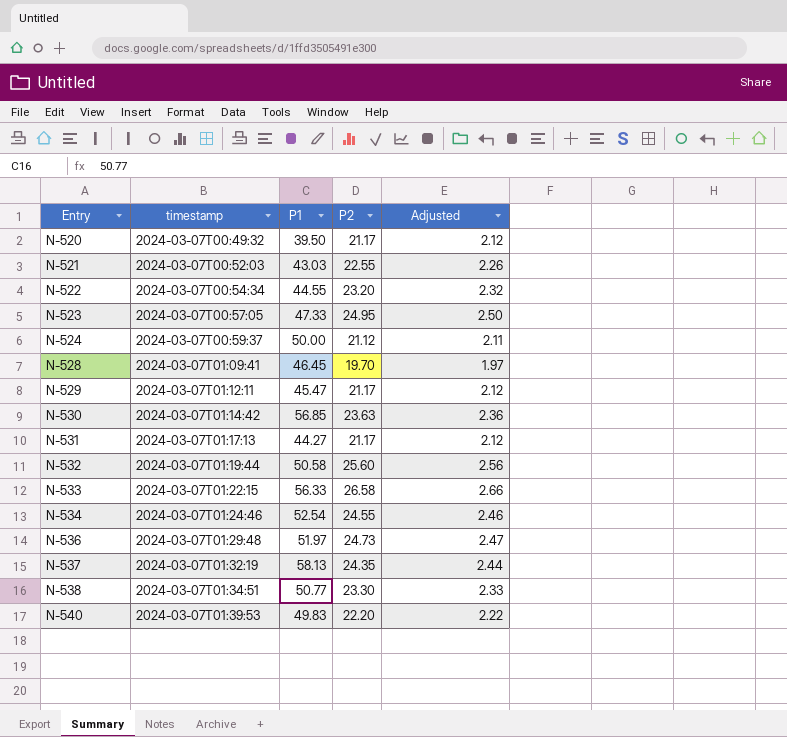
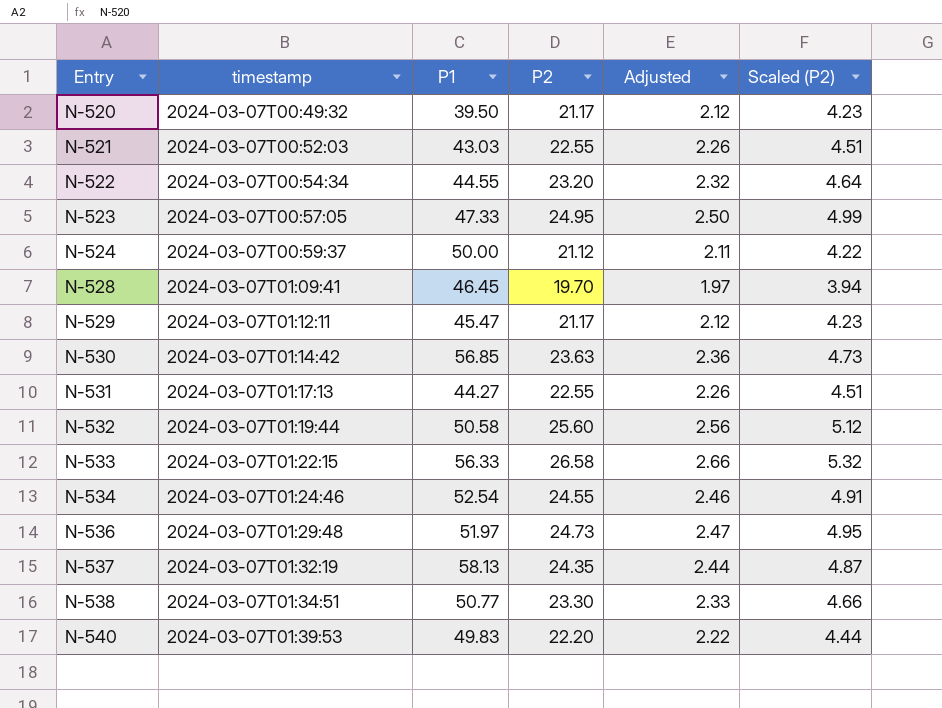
column Scaled (P2) | formula: none -> [P2] * 0.2
N-531 | P2: 21.17 -> 22.55
N-531 | Adjusted: 2.12 -> 2.26

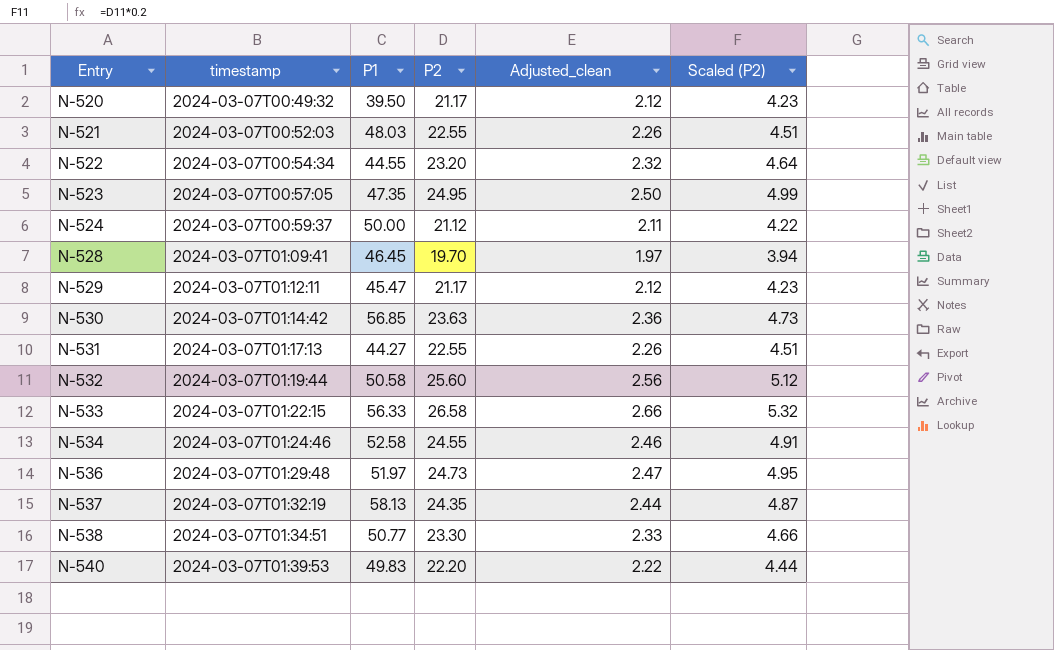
column name: Adjusted -> Adjusted_clean
N-521 | P1: 43.03 -> 48.03
N-523 | P1: 47.33 -> 47.35
N-534 | P1: 52.54 -> 52.58

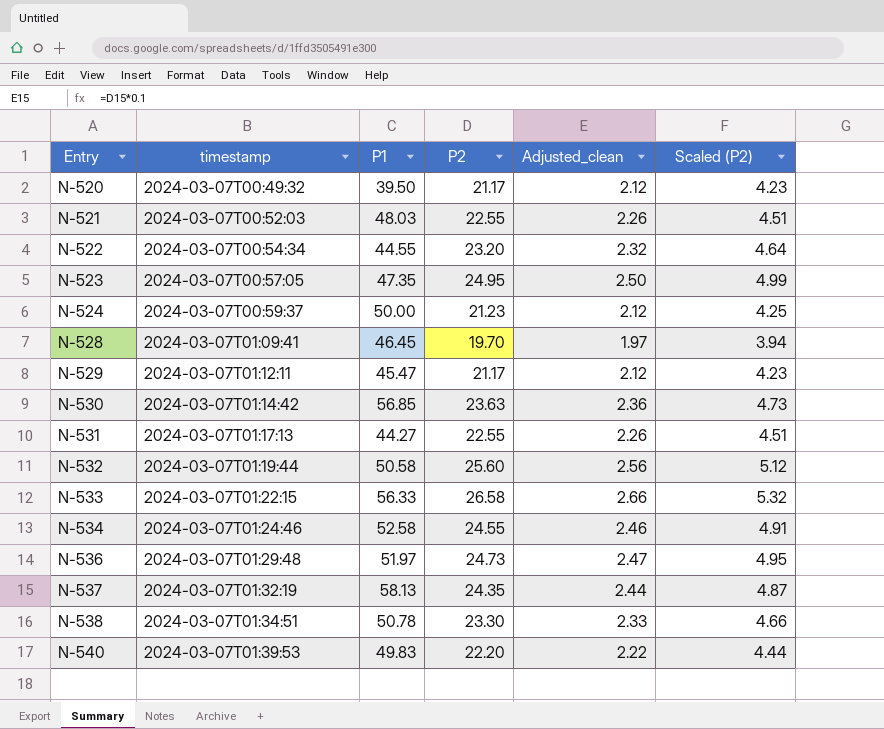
N-524 | P2: 21.12 -> 21.23
N-524 | Adjusted_clean: 2.11 -> 2.12
N-524 | Scaled (P2): 4.22 -> 4.25
N-538 | P1: 50.77 -> 50.78

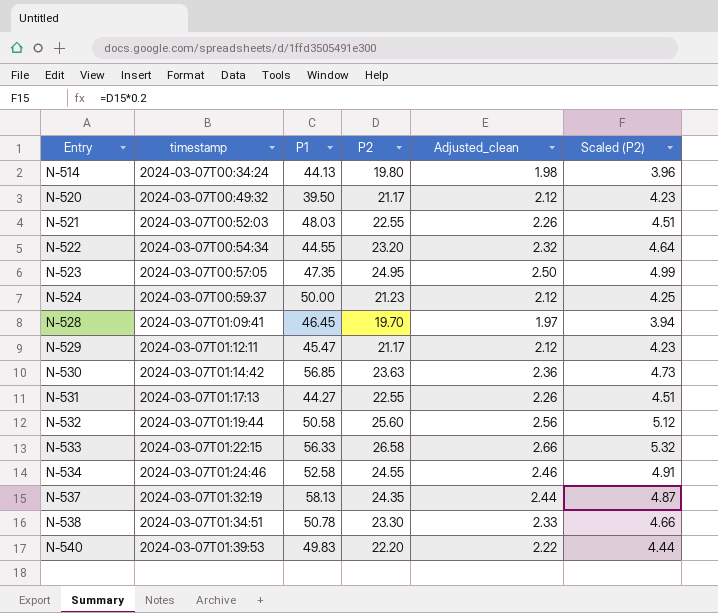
row N-536: 2024-03-07T01:29:48 | 51.97 | 24.73 | 2.47 | 4.95 -> none
row N-514: none -> 2024-03-07T00:34:24 | 44.13 | 19.80 | 1.98 | 3.96

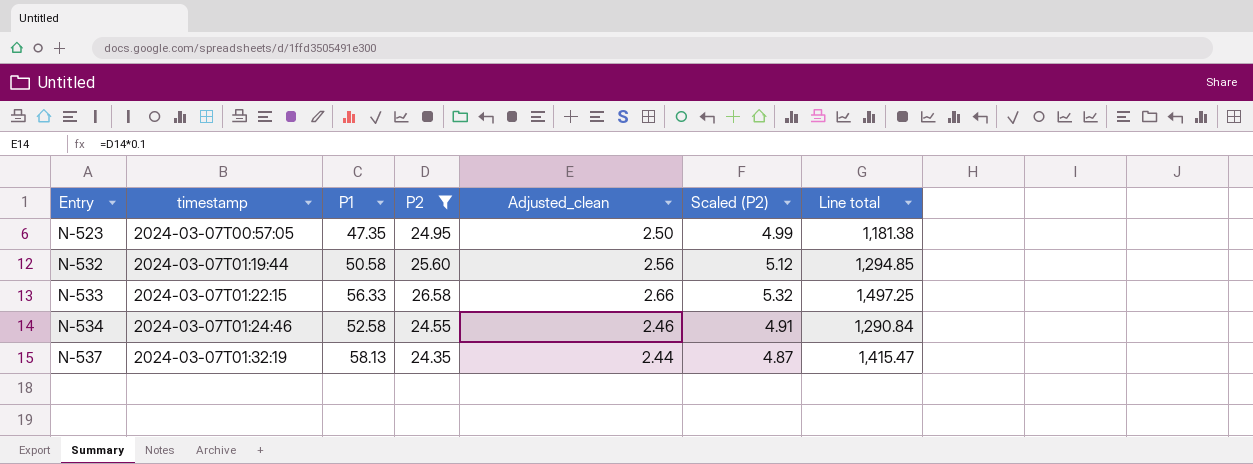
filter: none -> P2 >= 24.35
column Line total | formula: none -> [P1] * [P2]

